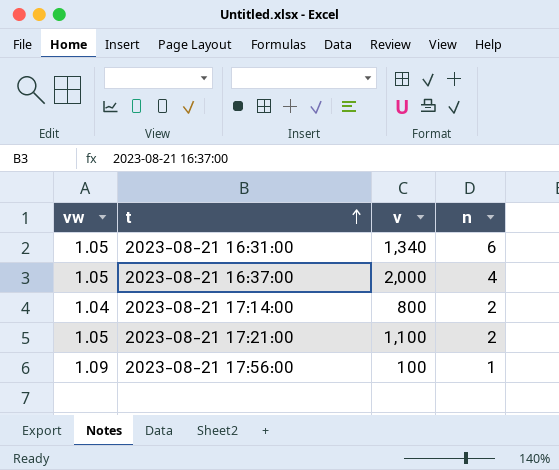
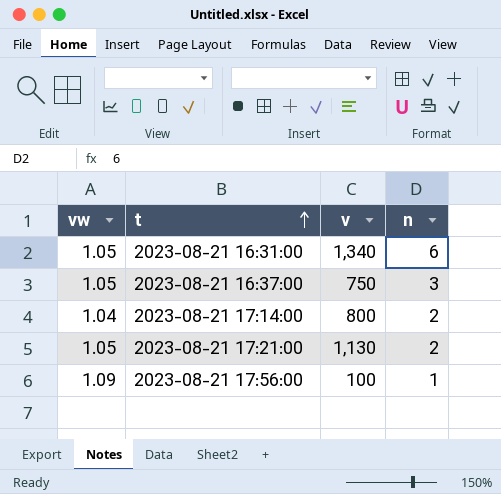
2023-08-21 16:37:00 | v: 2,000 -> 750
2023-08-21 16:37:00 | n: 4 -> 3
2023-08-21 17:21:00 | v: 1,100 -> 1,130

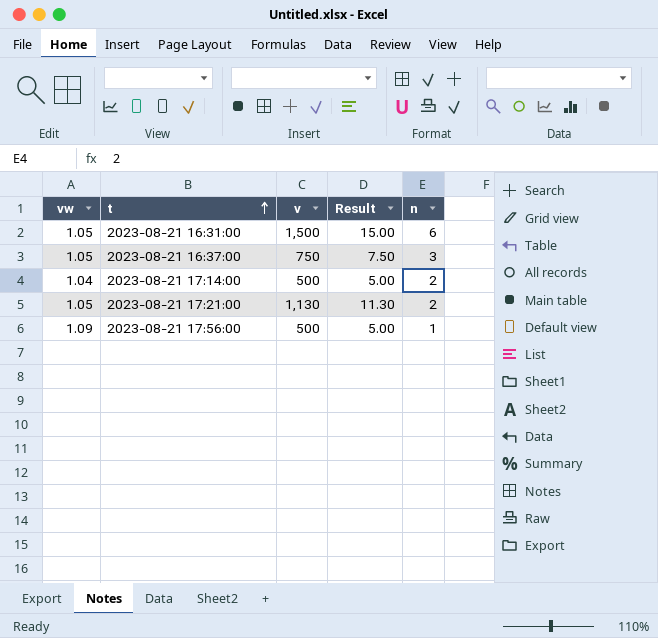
column Result | formula: none -> [v] * 0.01
2023-08-21 16:31:00 | v: 1,340 -> 1,500
2023-08-21 17:14:00 | v: 800 -> 500
2023-08-21 17:56:00 | v: 100 -> 500

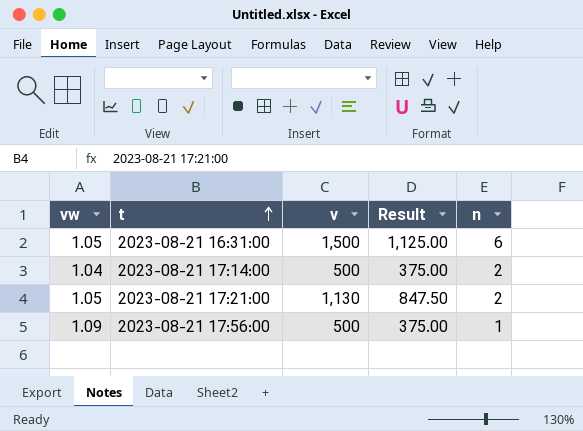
column Result | formula: [v] * 0.01 -> [v] * 0.75
row 2023-08-21 16:37:00: 1.05 | 750 | 7.50 | 3 -> none

